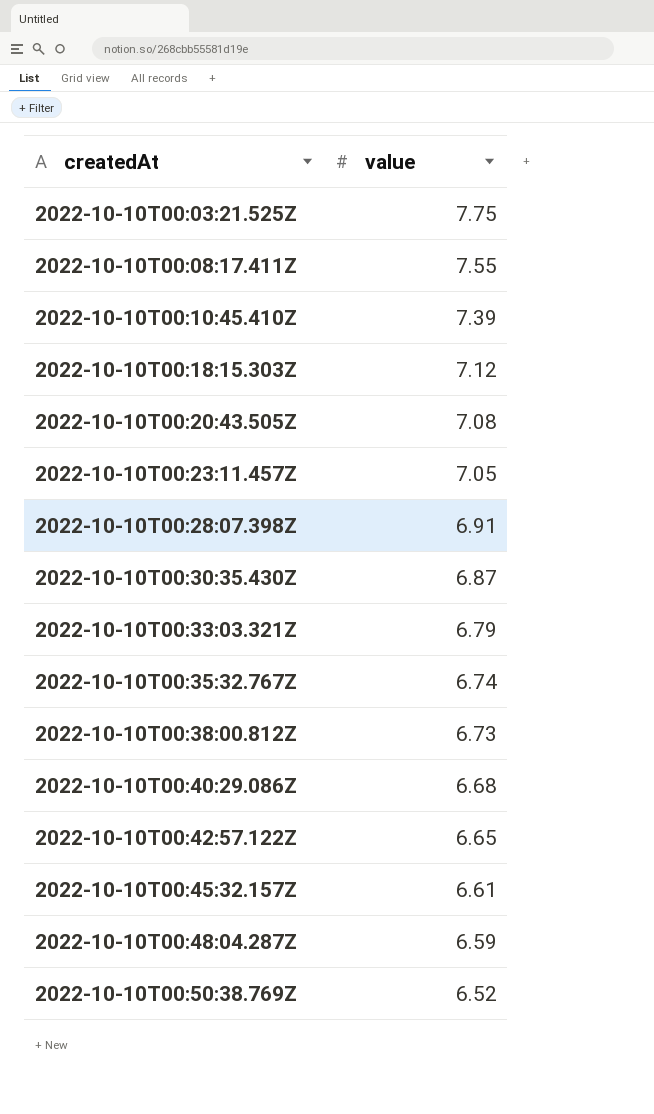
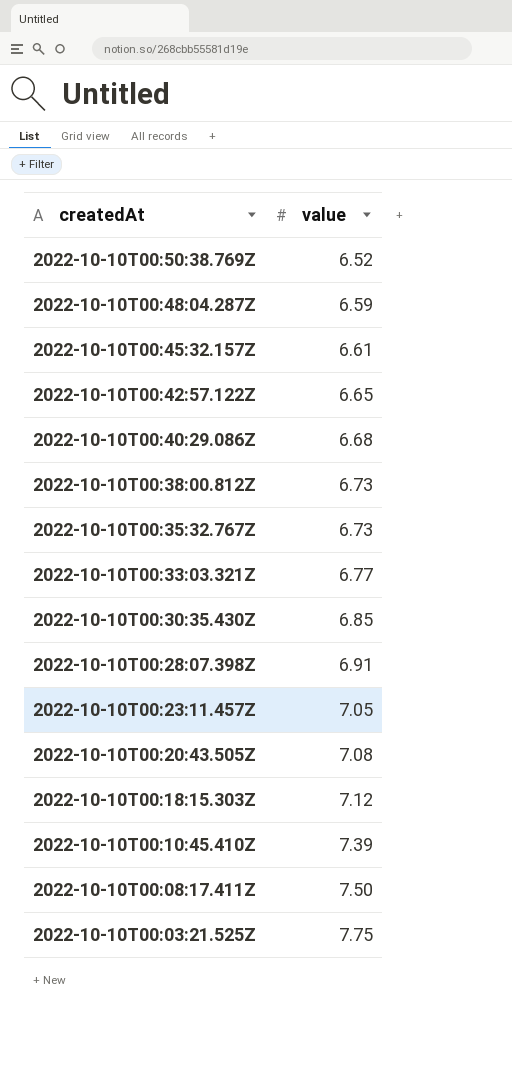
row order: createdAt ascending -> createdAt descending
2022-10-10T00:35:32.767Z | value: 6.74 -> 6.73
2022-10-10T00:33:03.321Z | value: 6.79 -> 6.77
2022-10-10T00:30:35.430Z | value: 6.87 -> 6.85
2022-10-10T00:08:17.411Z | value: 7.55 -> 7.50

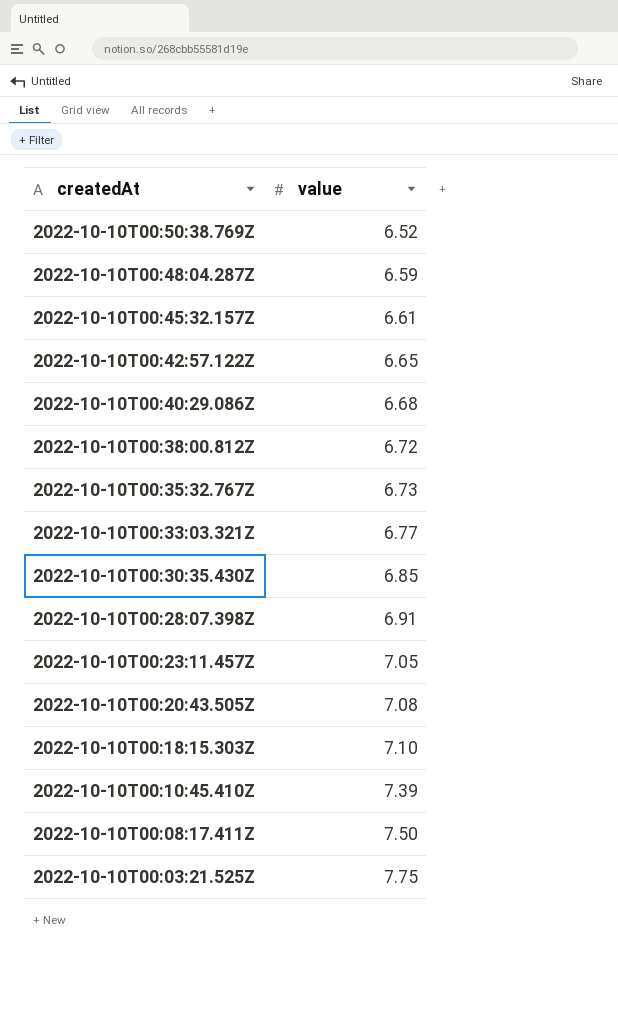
2022-10-10T00:38:00.812Z | value: 6.73 -> 6.72
2022-10-10T00:18:15.303Z | value: 7.12 -> 7.10

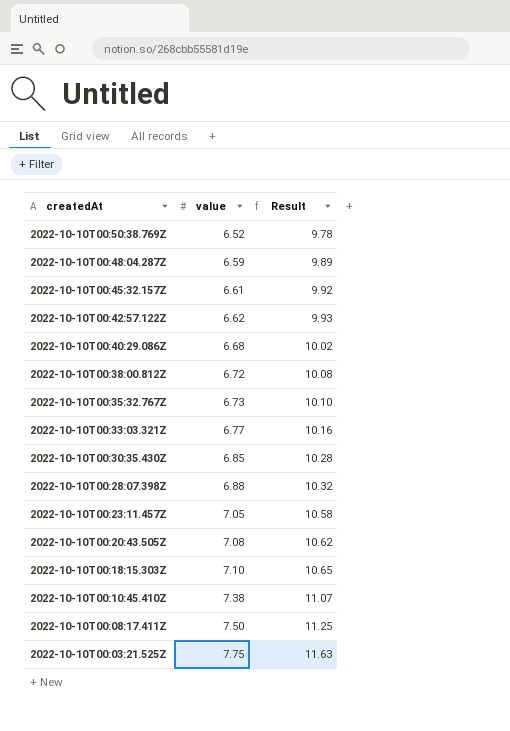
column Result | formula: none -> [value] * 1.5
2022-10-10T00:42:57.122Z | value: 6.65 -> 6.62
2022-10-10T00:28:07.398Z | value: 6.91 -> 6.88
2022-10-10T00:10:45.410Z | value: 7.39 -> 7.38

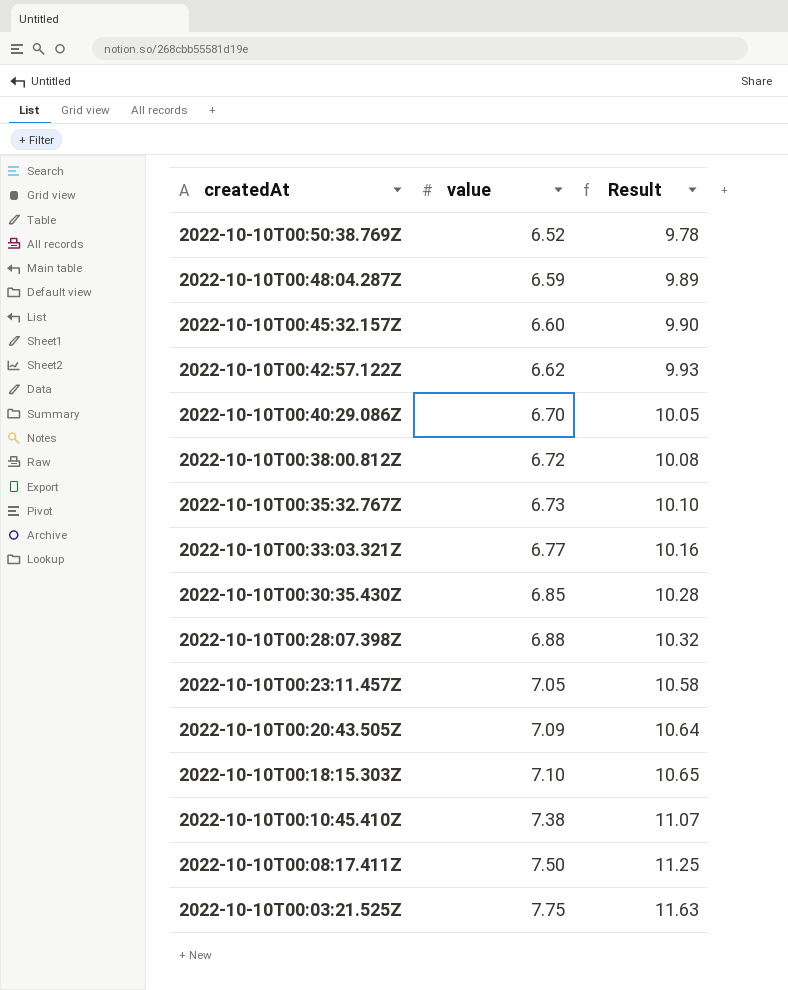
2022-10-10T00:45:32.157Z | value: 6.61 -> 6.60
2022-10-10T00:45:32.157Z | Result: 9.92 -> 9.90
2022-10-10T00:40:29.086Z | value: 6.68 -> 6.70
2022-10-10T00:40:29.086Z | Result: 10.02 -> 10.05
2022-10-10T00:20:43.505Z | value: 7.08 -> 7.09
2022-10-10T00:20:43.505Z | Result: 10.62 -> 10.64

